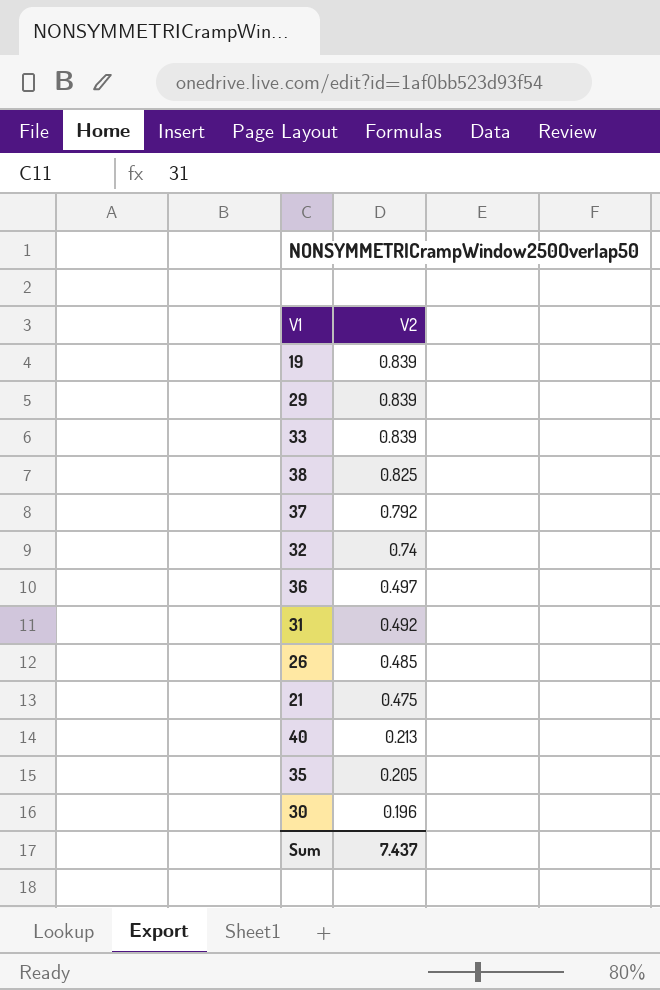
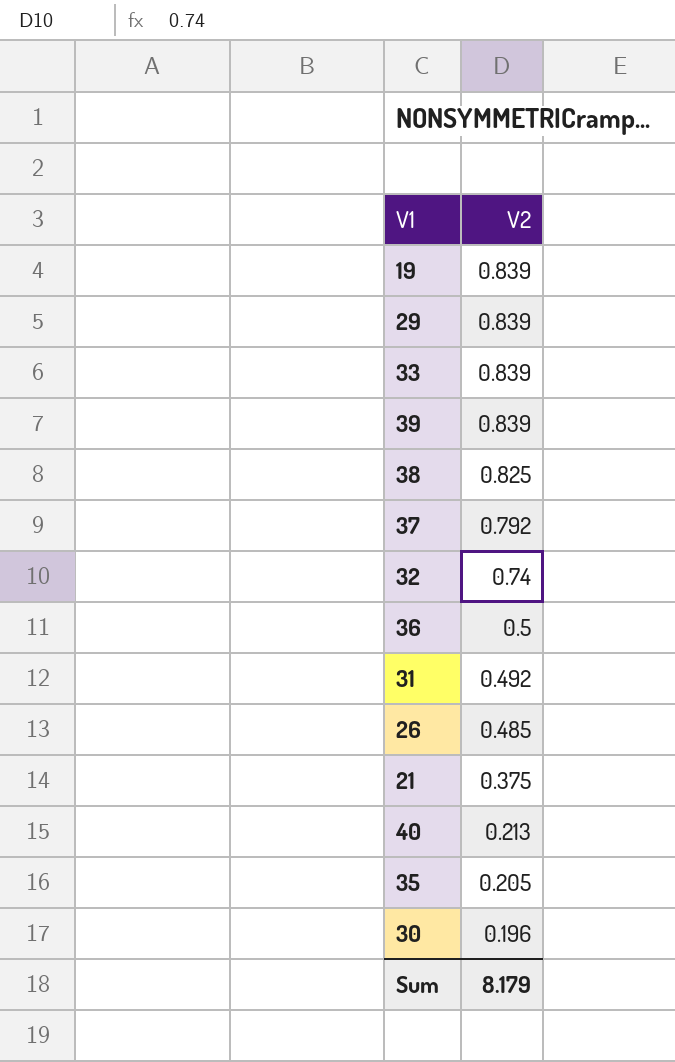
row 39: none -> 0.839
36 | V2: 0.497 -> 0.5
21 | V2: 0.475 -> 0.375
Sum | V2: 7.437 -> 8.179

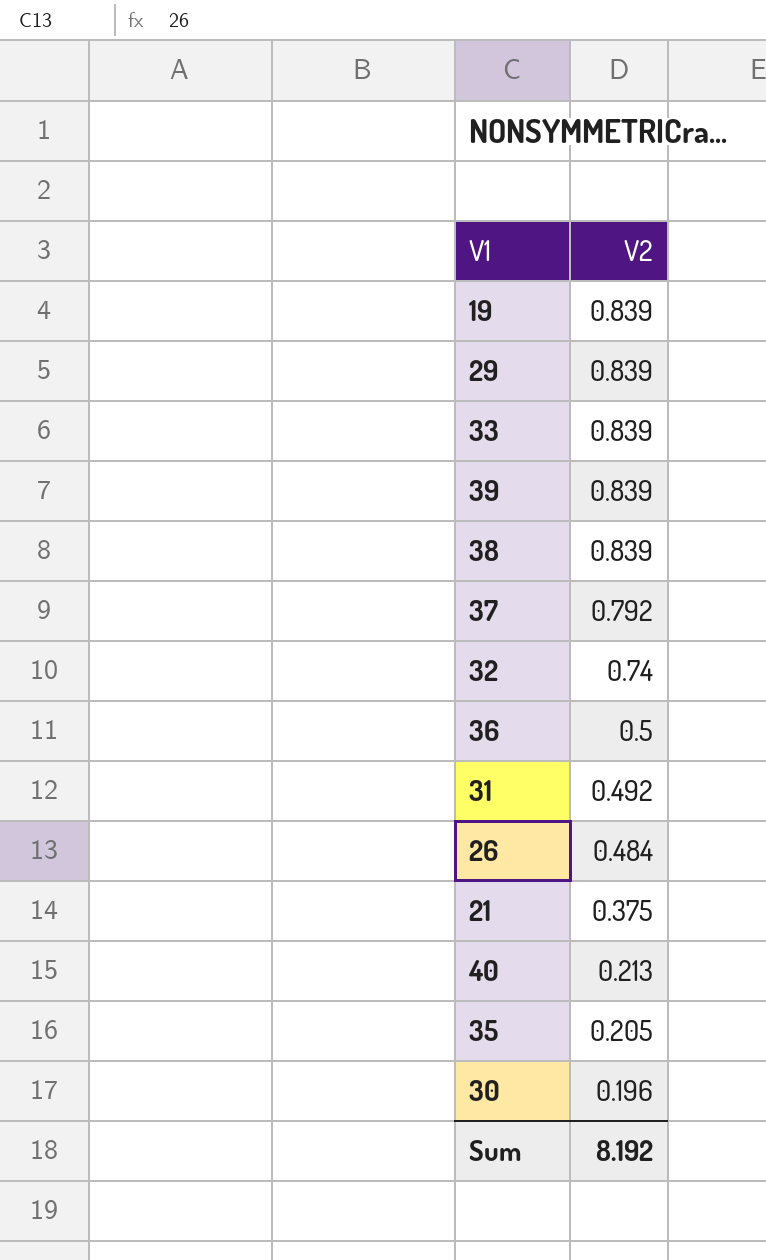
38 | V2: 0.825 -> 0.839
26 | V2: 0.485 -> 0.484
Sum | V2: 8.179 -> 8.192

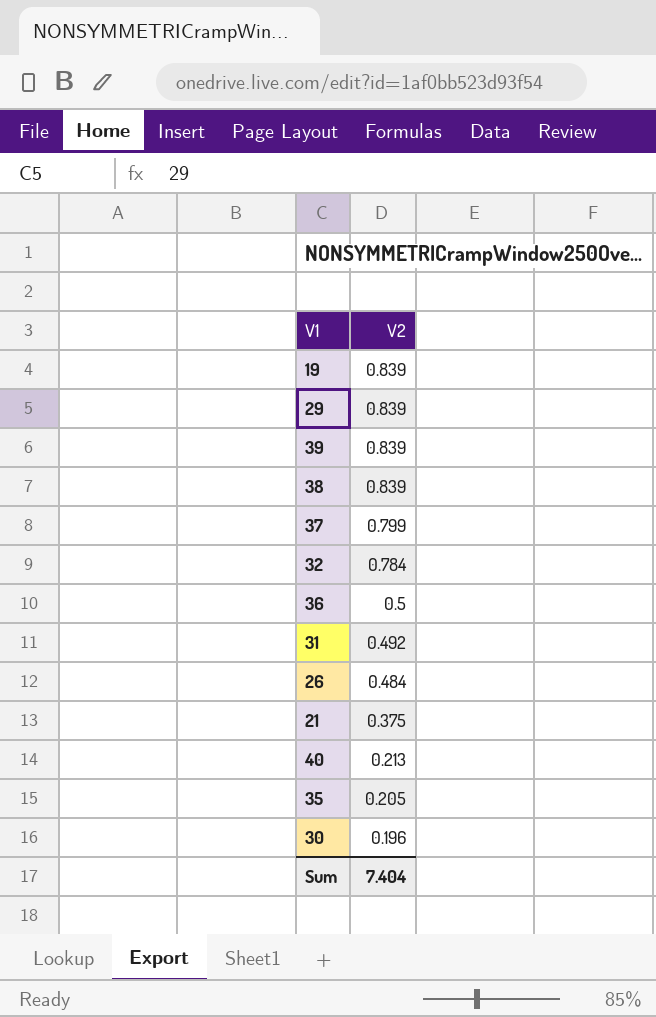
row 33: 0.839 -> none
37 | V2: 0.792 -> 0.799
32 | V2: 0.74 -> 0.784
Sum | V2: 8.192 -> 7.404

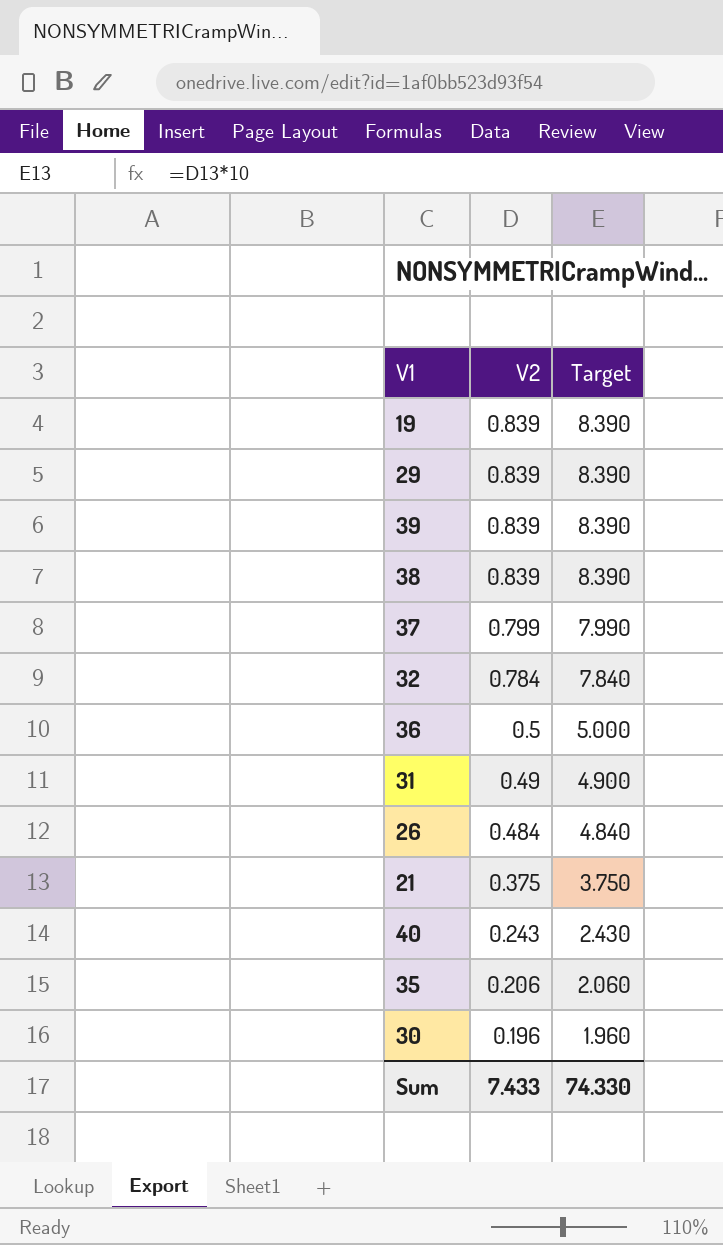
column Target | formula: none -> [V2] * 10
31 | V2: 0.492 -> 0.49
40 | V2: 0.213 -> 0.243
35 | V2: 0.205 -> 0.206
Sum | V2: 7.404 -> 7.433

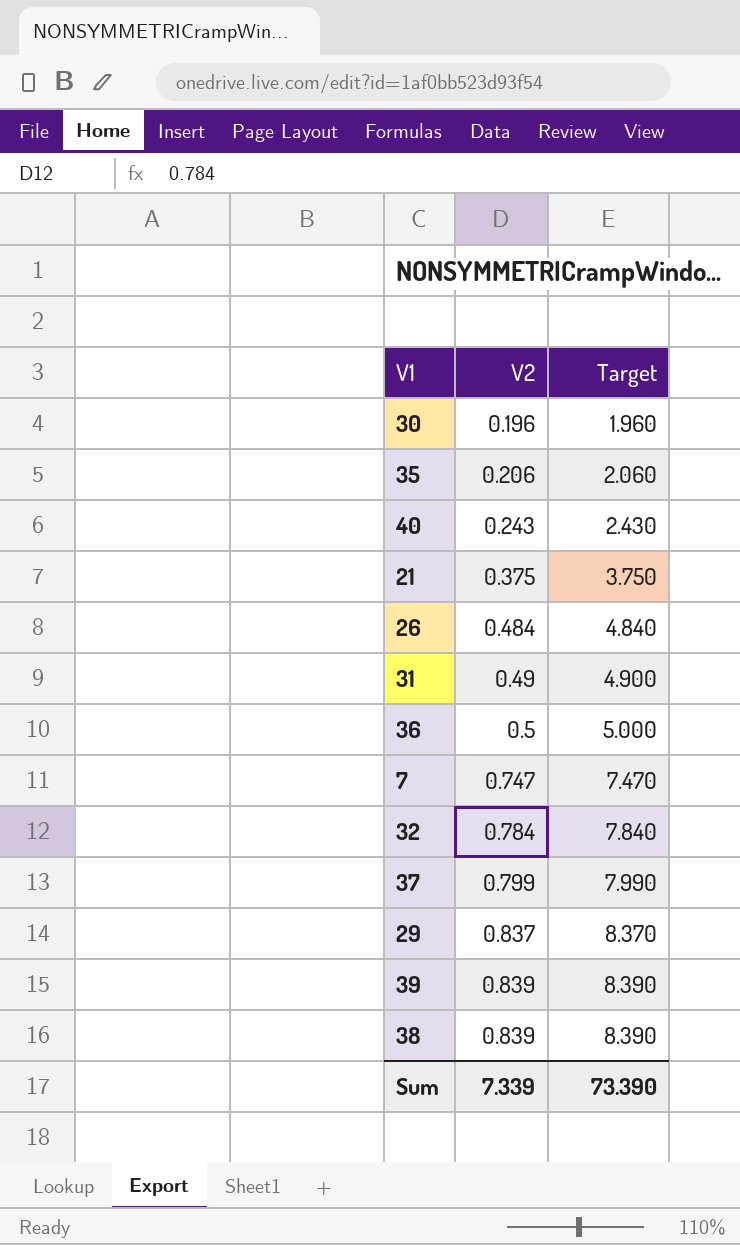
row order: V2 descending -> V2 ascending
row 19: 0.839 | 8.390 -> none
row 7: none -> 0.747 | 7.470
29 | V2: 0.839 -> 0.837
29 | Target: 8.390 -> 8.370
Sum | V2: 7.433 -> 7.339
Sum | Target: 74.330 -> 73.390

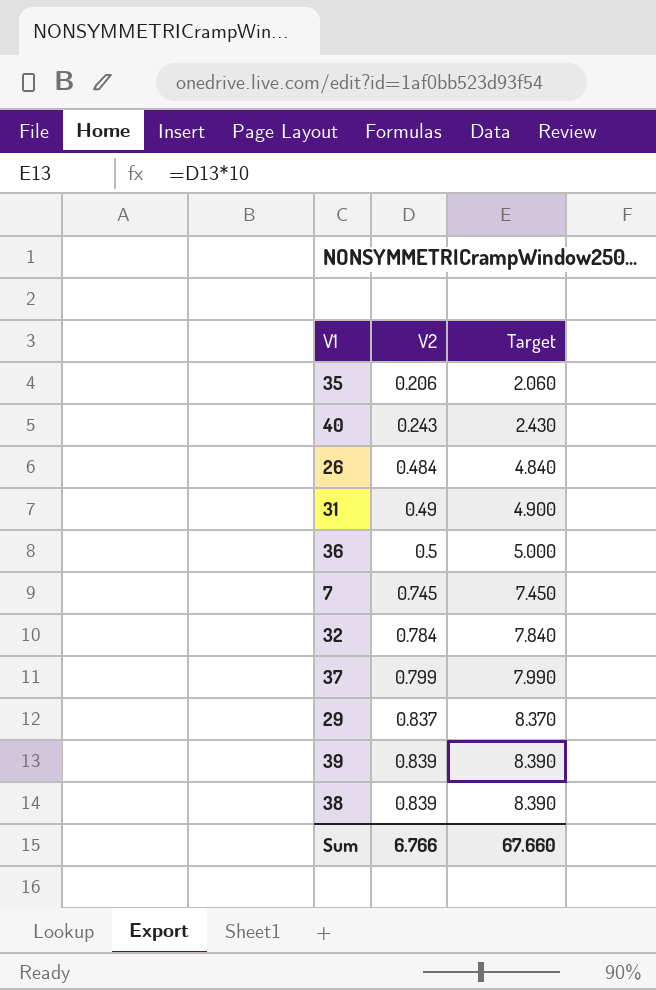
row 30: 0.196 | 1.960 -> none
row 21: 0.375 | 3.750 -> none
7 | V2: 0.747 -> 0.745
7 | Target: 7.470 -> 7.450
Sum | V2: 7.339 -> 6.766
Sum | Target: 73.390 -> 67.660

